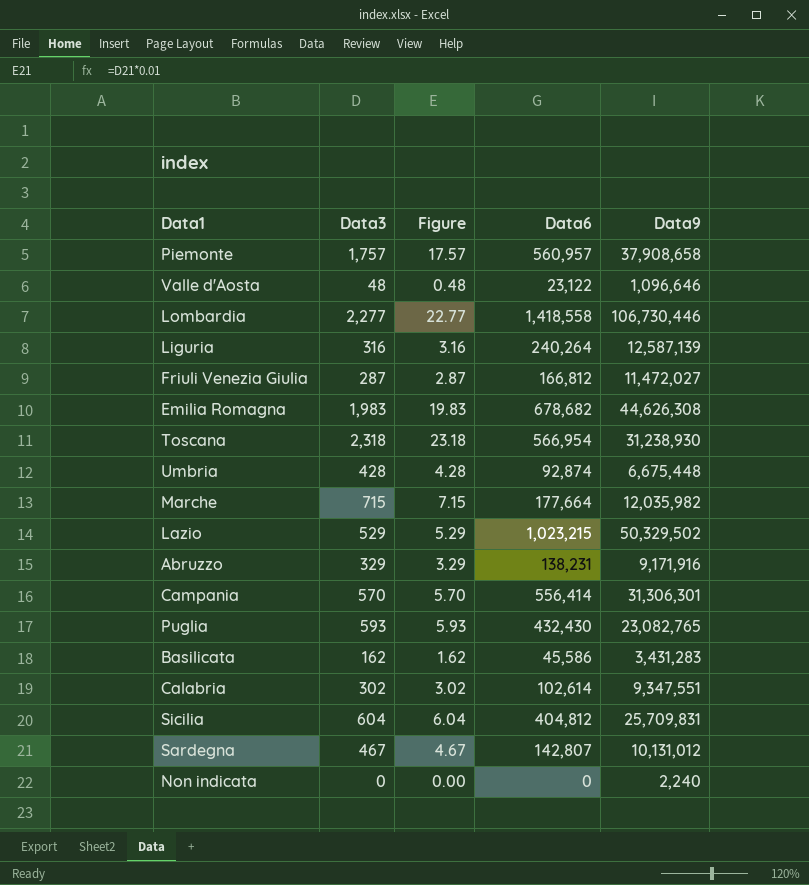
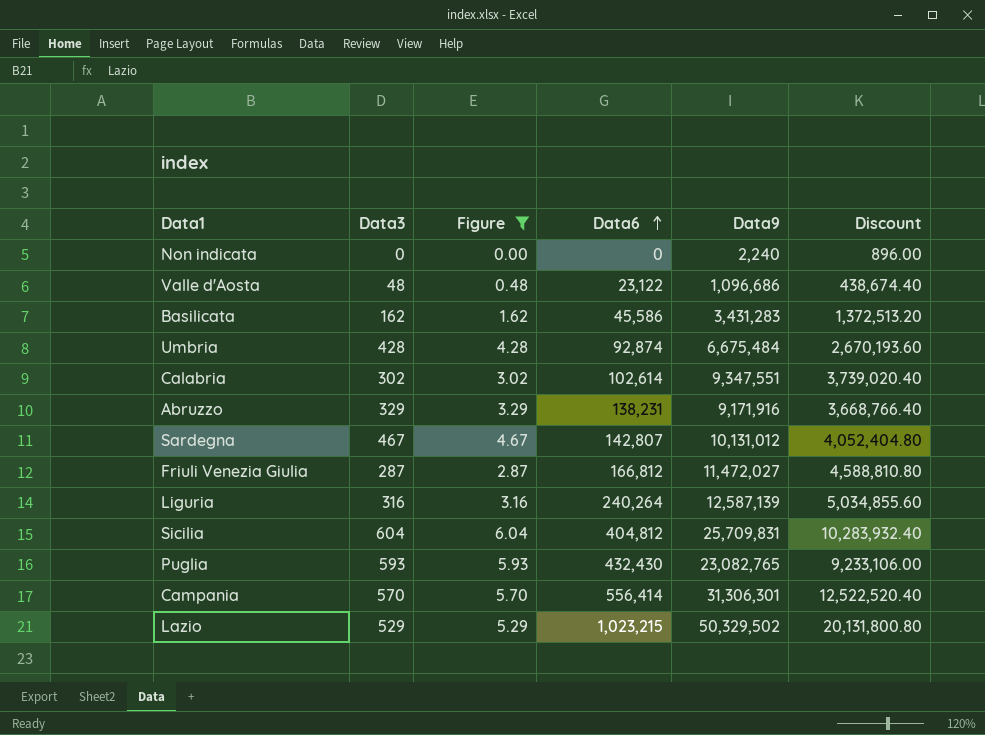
filter: none -> Figure <= 6.04
row order: none -> Data6 ascending
column Discount | formula: none -> [Data9] * 0.4
Valle d'Aosta | Data9: 1,096,646 -> 1,096,686
Umbria | Data9: 6,675,448 -> 6,675,484

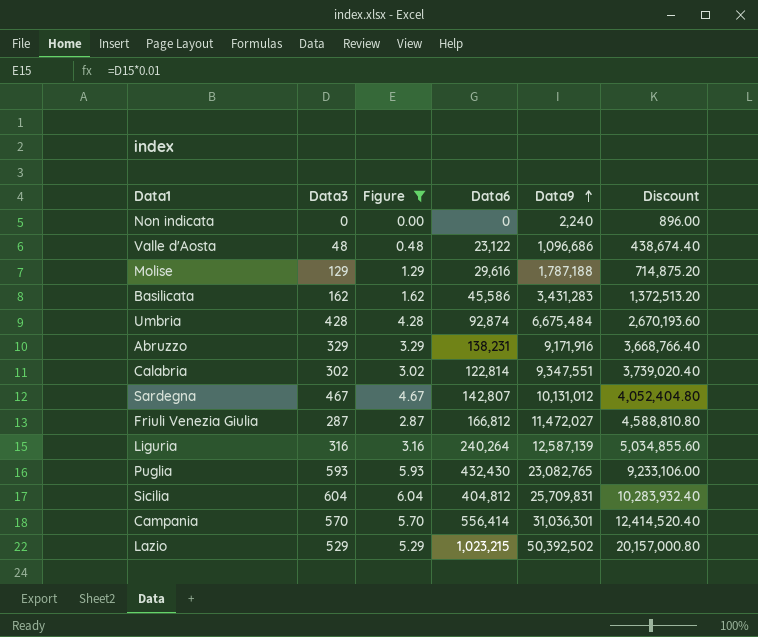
row order: Data6 ascending -> Data9 ascending
row Molise: none -> 129 | 1.29 | 29,616 | 1,787,188 | 714,875.20
Calabria | Data6: 102,614 -> 122,814
Campania | Data9: 31,306,301 -> 31,036,301
Campania | Discount: 12,522,520.40 -> 12,414,520.40
Lazio | Data9: 50,329,502 -> 50,392,502
Lazio | Discount: 20,131,800.80 -> 20,157,000.80

